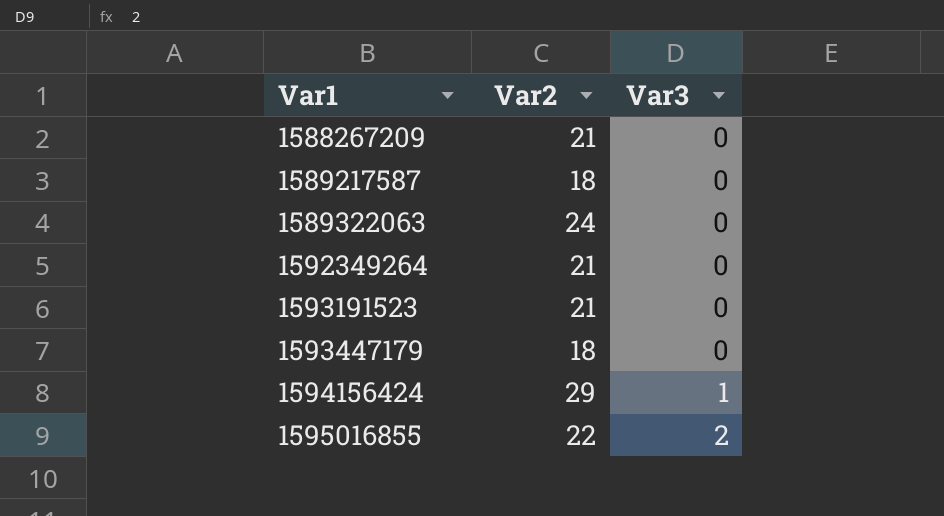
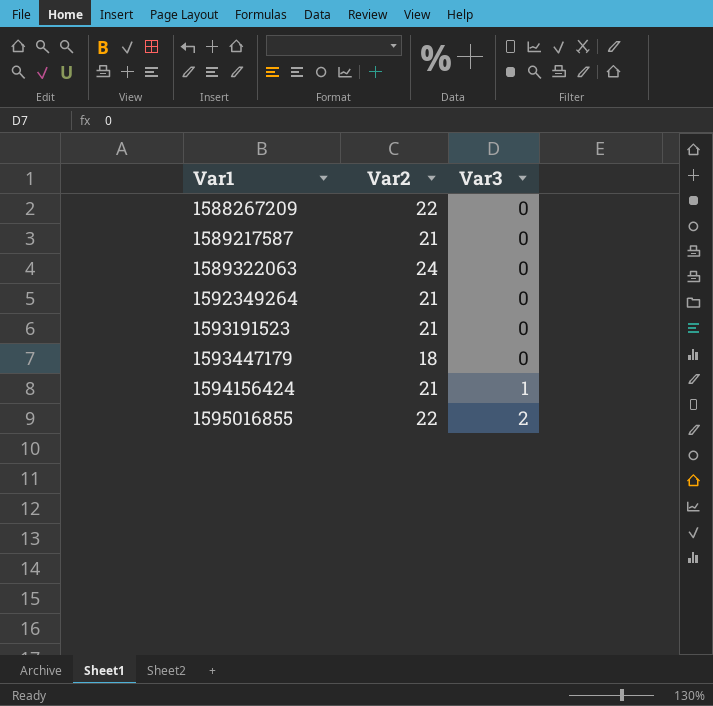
1588267209 | Var2: 21 -> 22
1589217587 | Var2: 18 -> 21
1594156424 | Var2: 29 -> 21

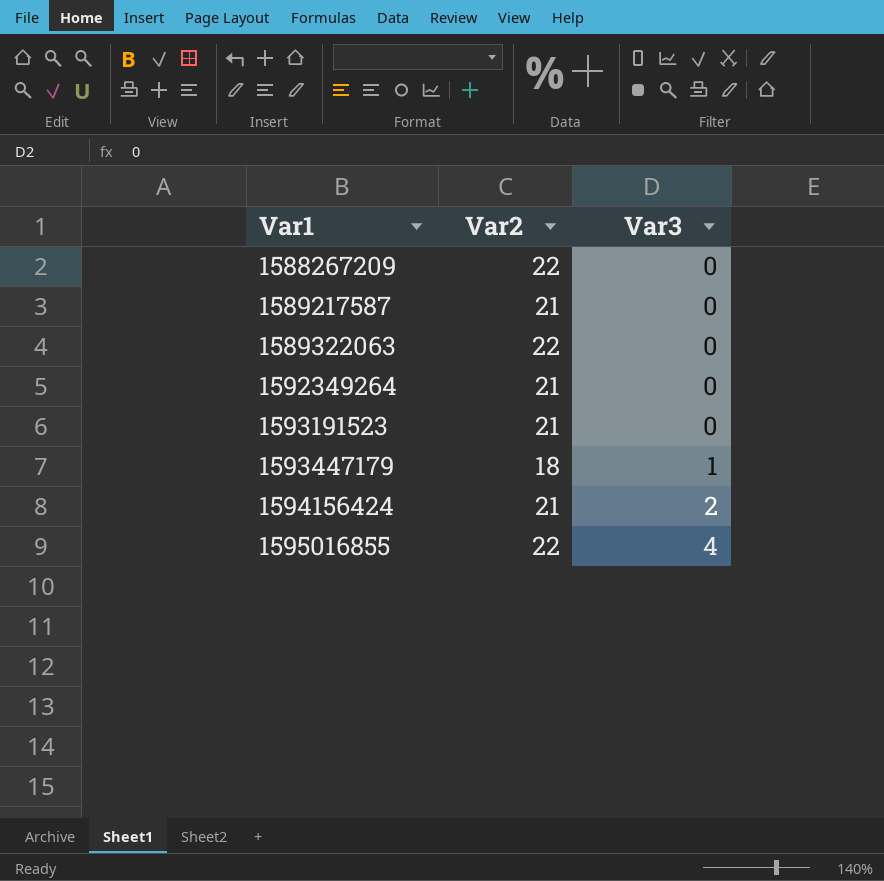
1589322063 | Var2: 24 -> 22
1593447179 | Var3: 0 -> 1
1594156424 | Var3: 1 -> 2
1595016855 | Var3: 2 -> 4

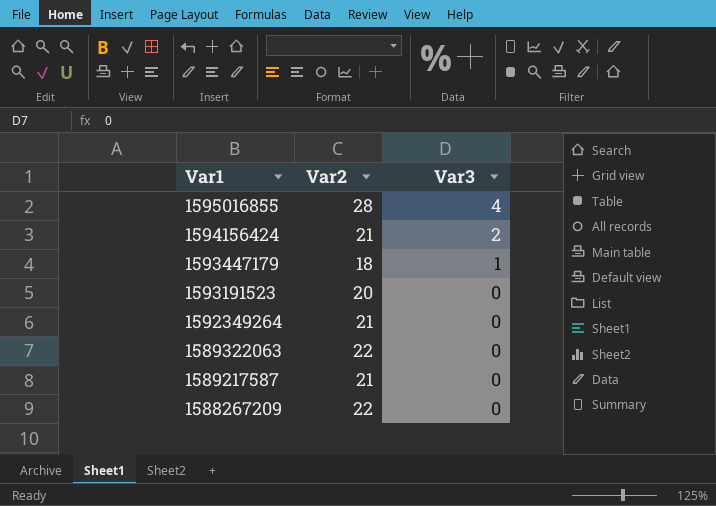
row order: Var1 ascending -> Var1 descending
1595016855 | Var2: 22 -> 28
1593191523 | Var2: 21 -> 20

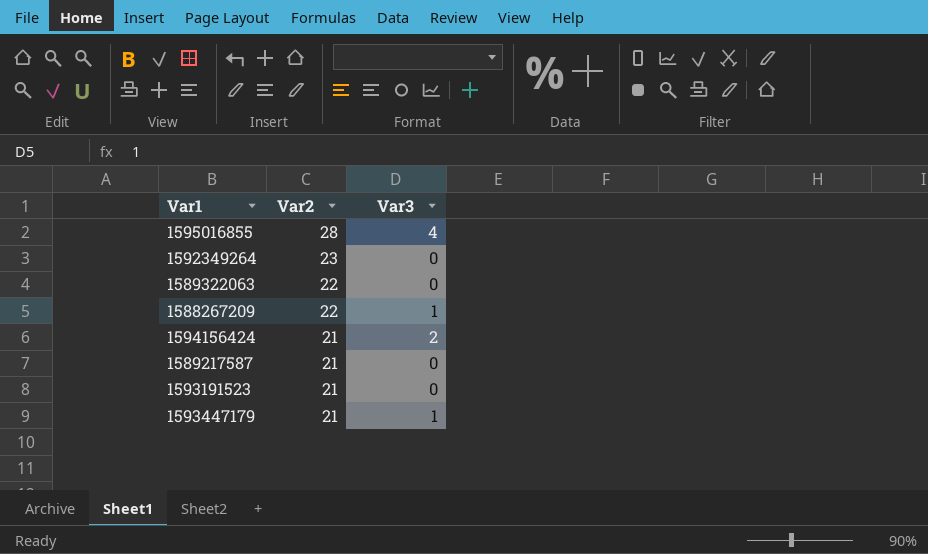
row order: Var1 descending -> Var2 descending
1592349264 | Var2: 21 -> 23
1588267209 | Var3: 0 -> 1
1593191523 | Var2: 20 -> 21
1593447179 | Var2: 18 -> 21

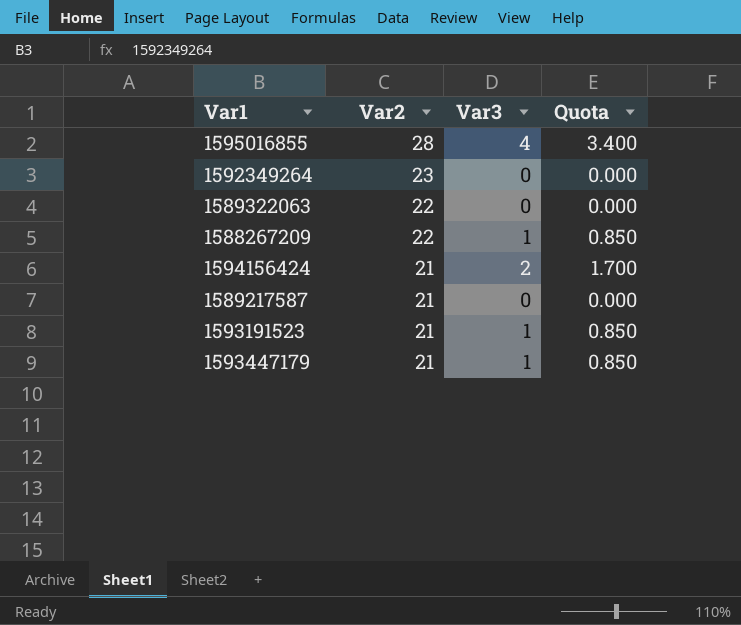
column Quota | formula: none -> [Var3] * 0.85
1593191523 | Var3: 0 -> 1

